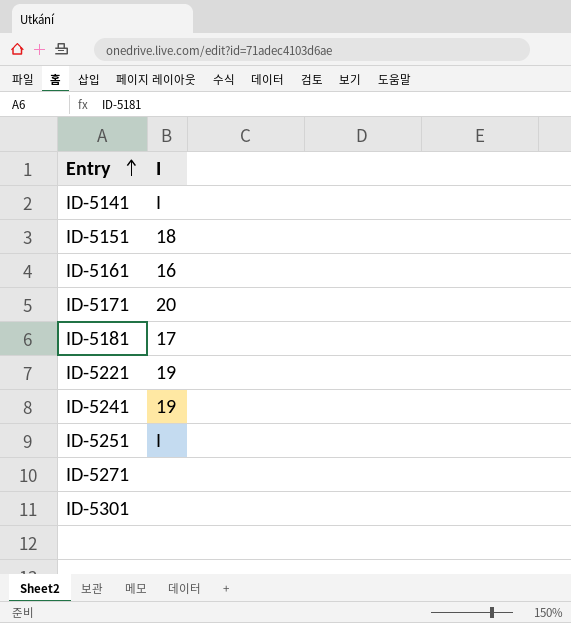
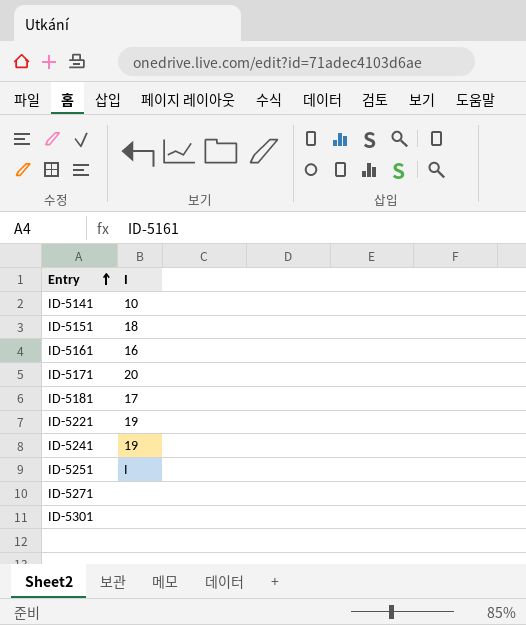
ID-5141 | I: I -> 10

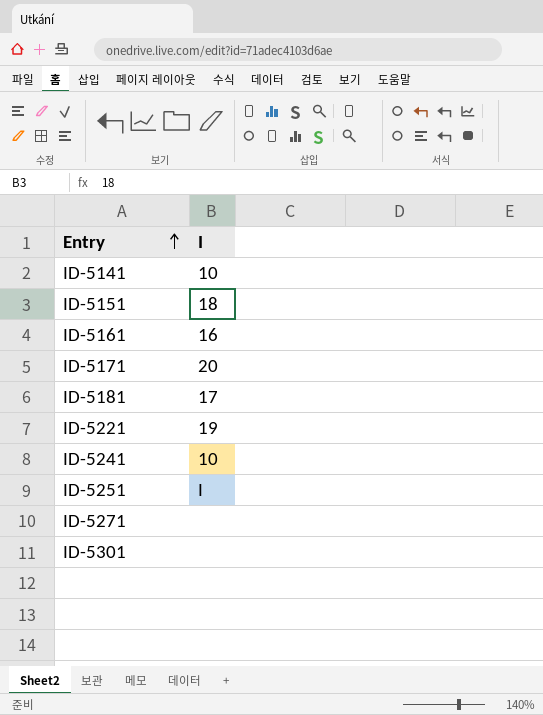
ID-5241 | I: 19 -> 10

